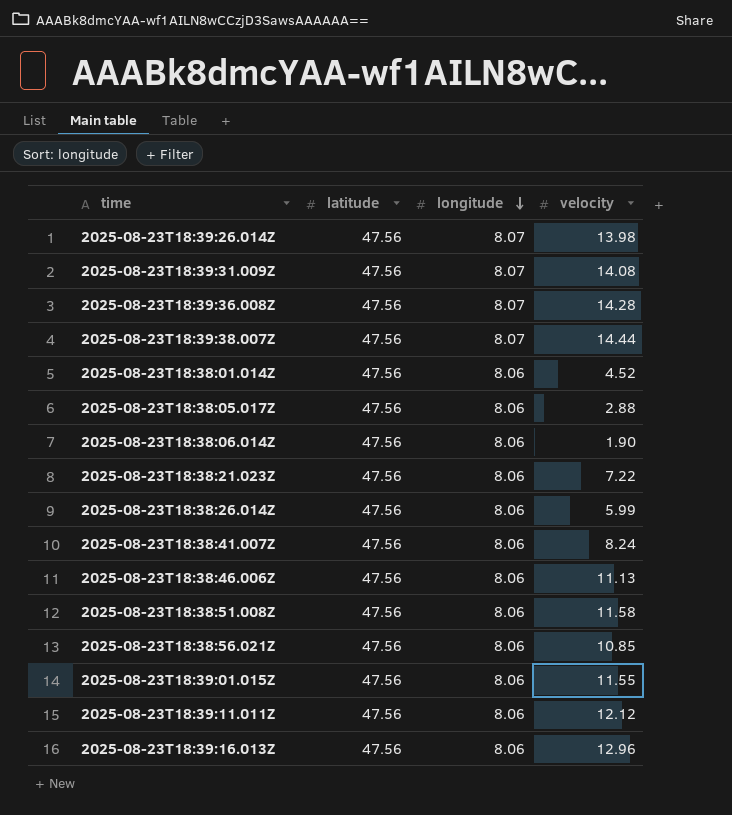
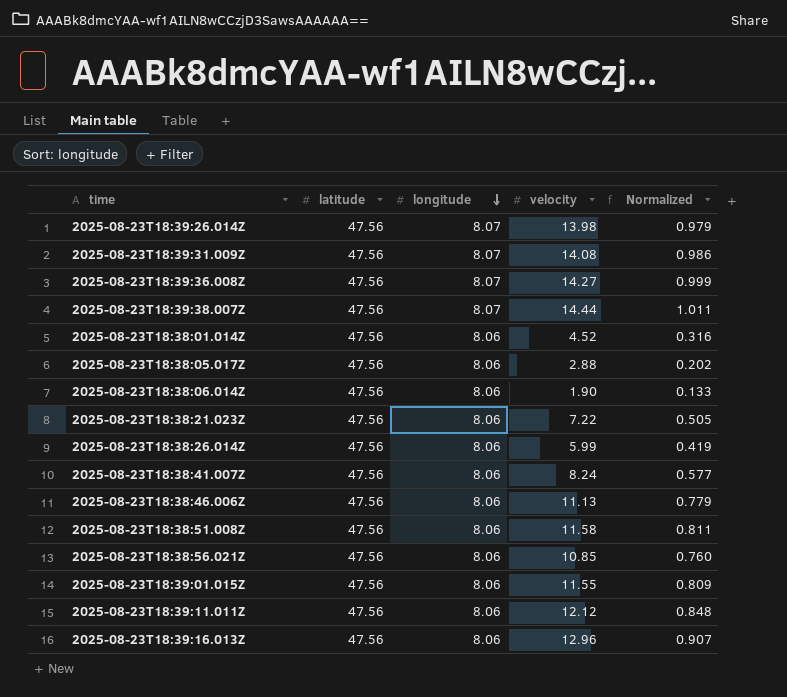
column Normalized | formula: none -> [velocity] * 0.07
2025-08-23T18:39:36.008Z | velocity: 14.28 -> 14.27

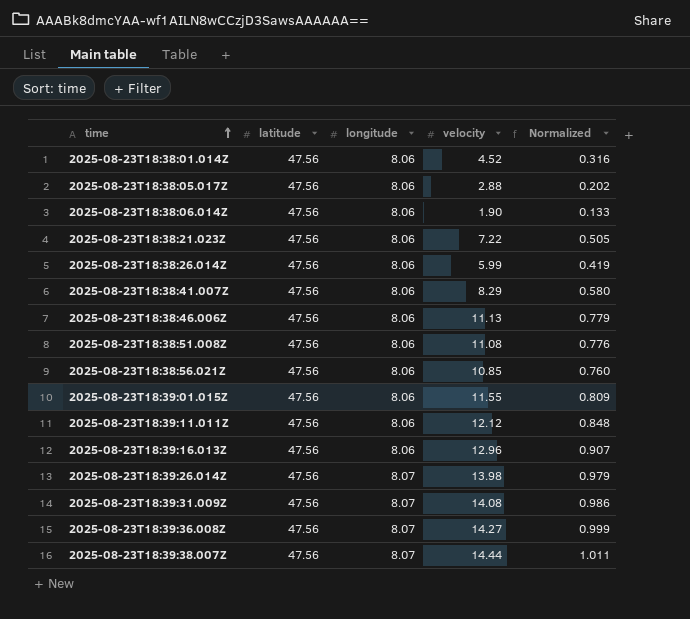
row order: longitude descending -> time ascending
2025-08-23T18:38:41.007Z | velocity: 8.24 -> 8.29
2025-08-23T18:38:41.007Z | Normalized: 0.577 -> 0.580
2025-08-23T18:38:51.008Z | velocity: 11.58 -> 11.08
2025-08-23T18:38:51.008Z | Normalized: 0.811 -> 0.776

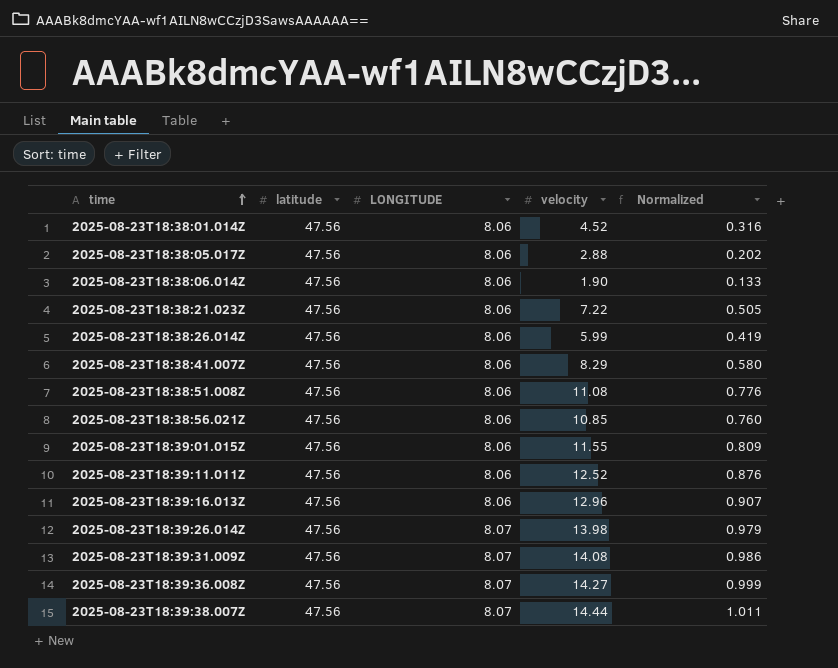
column name: longitude -> LONGITUDE
row 2025-08-23T18:38:46.006Z: 47.56 | 8.06 | 11.13 | 0.779 -> none
2025-08-23T18:39:11.011Z | velocity: 12.12 -> 12.52
2025-08-23T18:39:11.011Z | Normalized: 0.848 -> 0.876

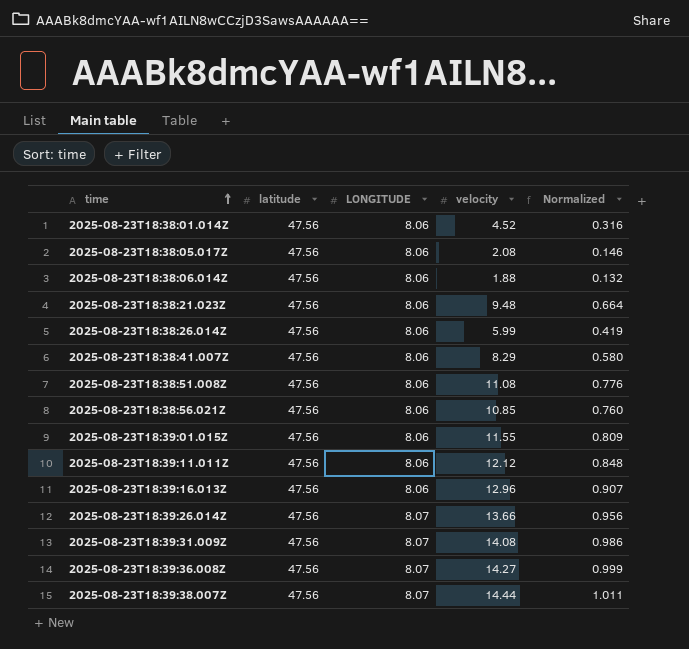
2025-08-23T18:38:05.017Z | velocity: 2.88 -> 2.08
2025-08-23T18:38:05.017Z | Normalized: 0.202 -> 0.146
2025-08-23T18:38:06.014Z | velocity: 1.90 -> 1.88
2025-08-23T18:38:06.014Z | Normalized: 0.133 -> 0.132
2025-08-23T18:38:21.023Z | velocity: 7.22 -> 9.48
2025-08-23T18:38:21.023Z | Normalized: 0.505 -> 0.664
2025-08-23T18:39:11.011Z | velocity: 12.52 -> 12.12
2025-08-23T18:39:11.011Z | Normalized: 0.876 -> 0.848
2025-08-23T18:39:26.014Z | velocity: 13.98 -> 13.66
2025-08-23T18:39:26.014Z | Normalized: 0.979 -> 0.956

